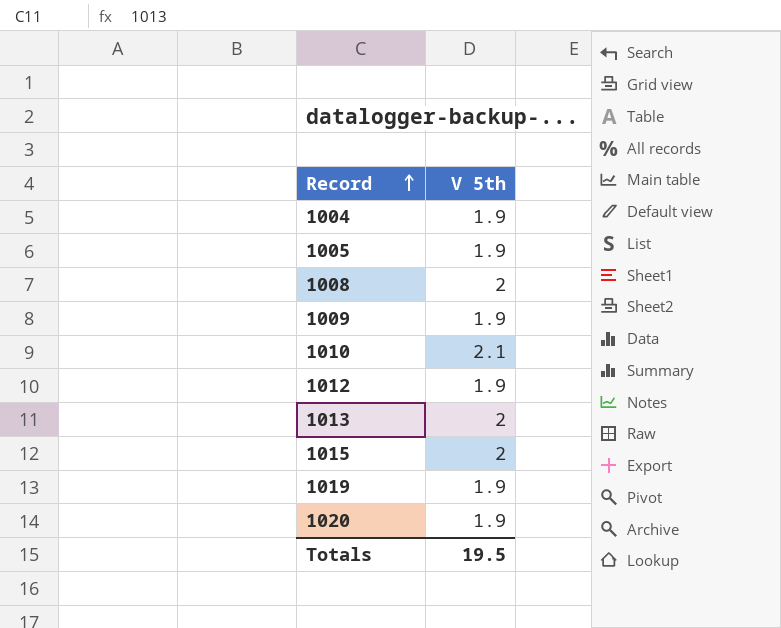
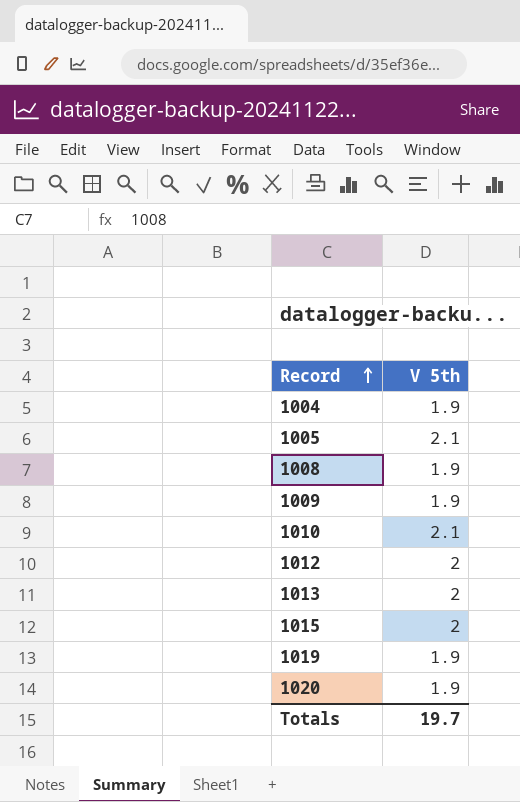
1005 | V 5th: 1.9 -> 2.1
1008 | V 5th: 2 -> 1.9
1012 | V 5th: 1.9 -> 2
Totals | V 5th: 19.5 -> 19.7

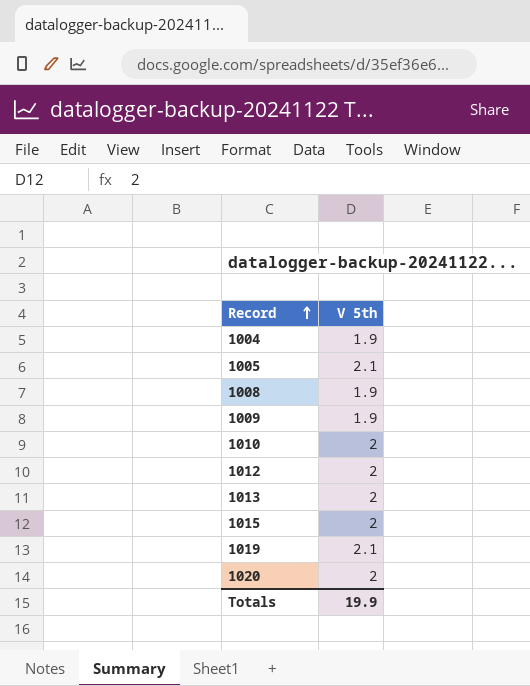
1010 | V 5th: 2.1 -> 2
1019 | V 5th: 1.9 -> 2.1
1020 | V 5th: 1.9 -> 2
Totals | V 5th: 19.7 -> 19.9

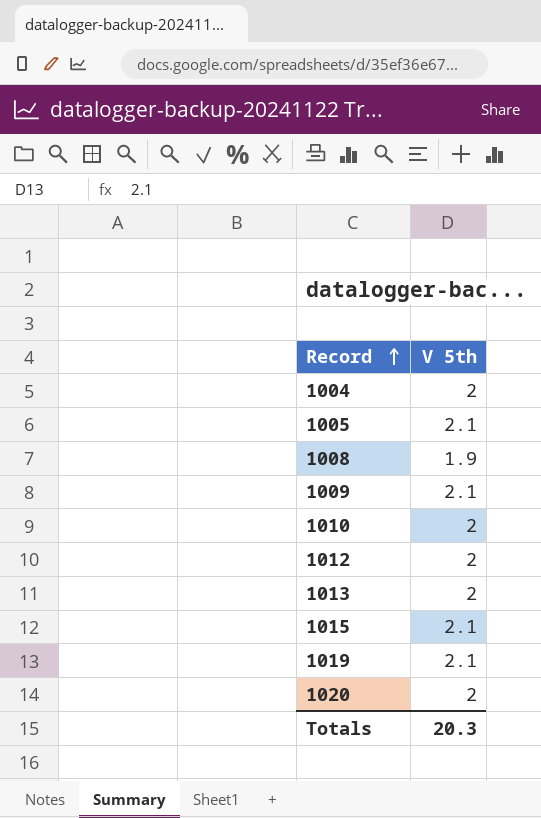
1004 | V 5th: 1.9 -> 2
1009 | V 5th: 1.9 -> 2.1
1015 | V 5th: 2 -> 2.1
Totals | V 5th: 19.9 -> 20.3

